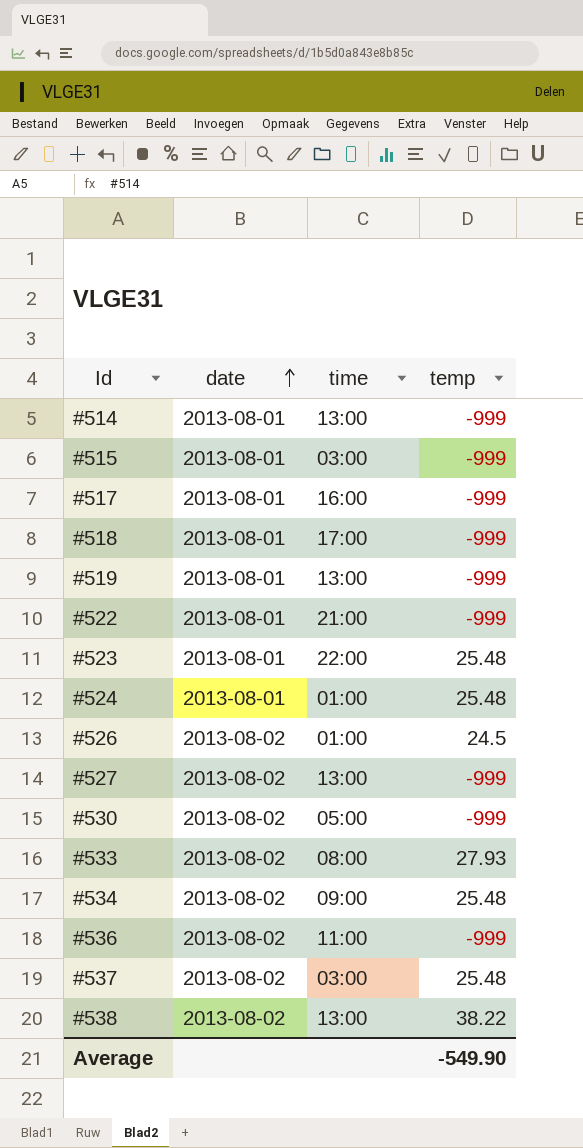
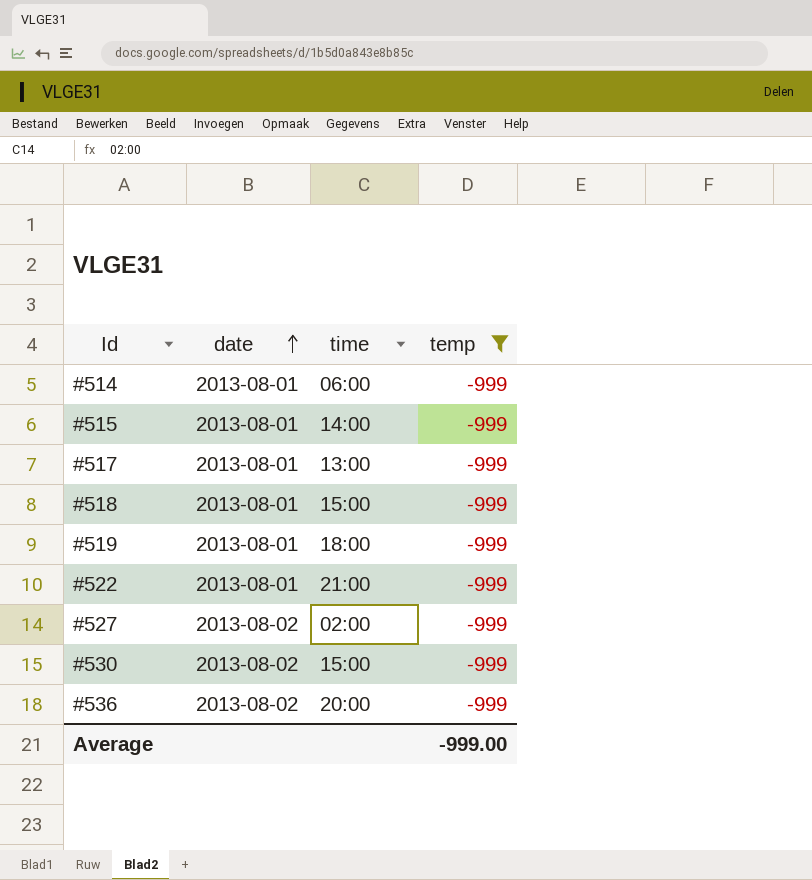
filter: none -> temp = -999
#514 | time: 13:00 -> 06:00
#515 | time: 03:00 -> 14:00
#517 | time: 16:00 -> 13:00
#518 | time: 17:00 -> 15:00
#519 | time: 13:00 -> 18:00
#527 | time: 13:00 -> 02:00
#530 | time: 05:00 -> 15:00
#536 | time: 11:00 -> 20:00
Average | temp: -549.90 -> -999.00

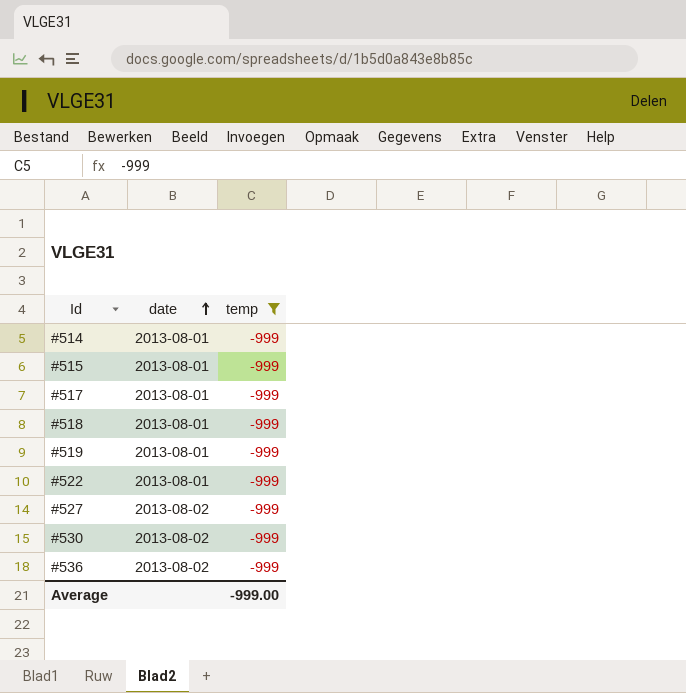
column time | position: 3 -> none

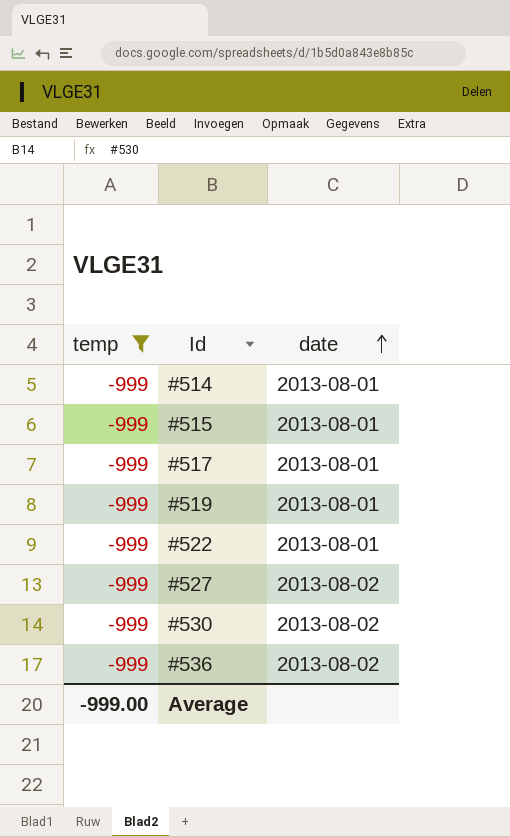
column temp | position: 3 -> 1
row #518: 2013-08-01 | -999 -> none

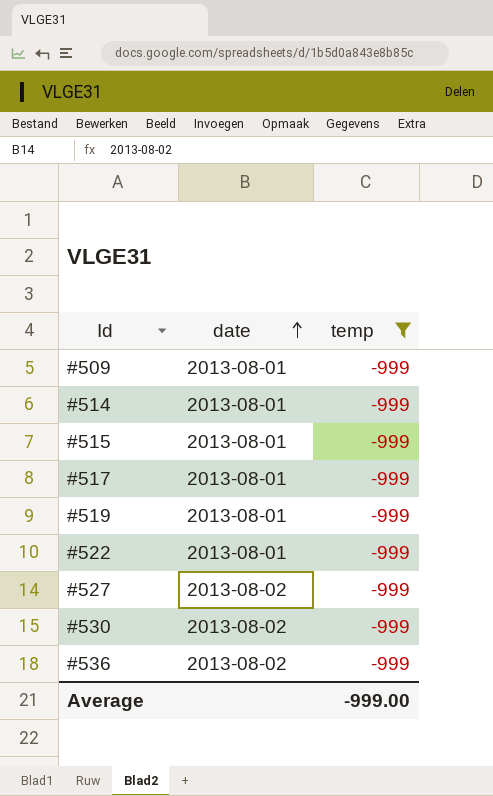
column temp | position: 1 -> 3
row #509: none -> 2013-08-01 | -999

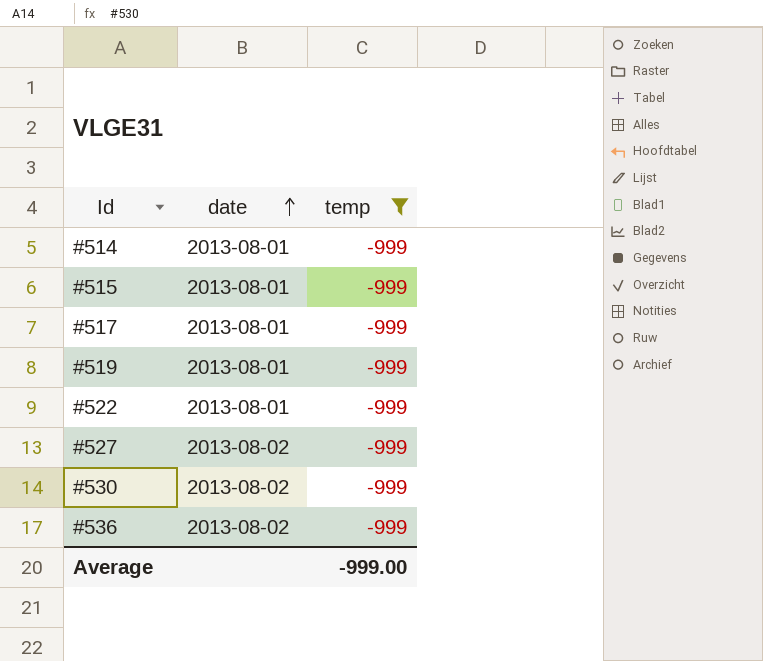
row #509: 2013-08-01 | -999 -> none

